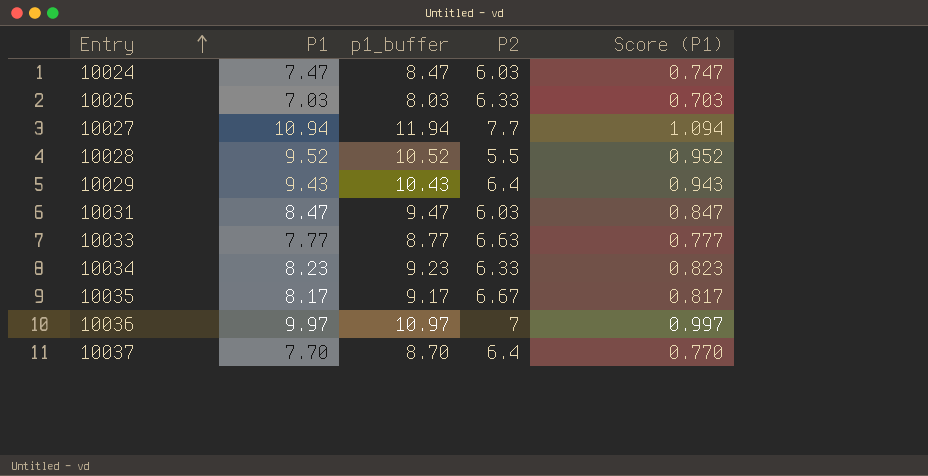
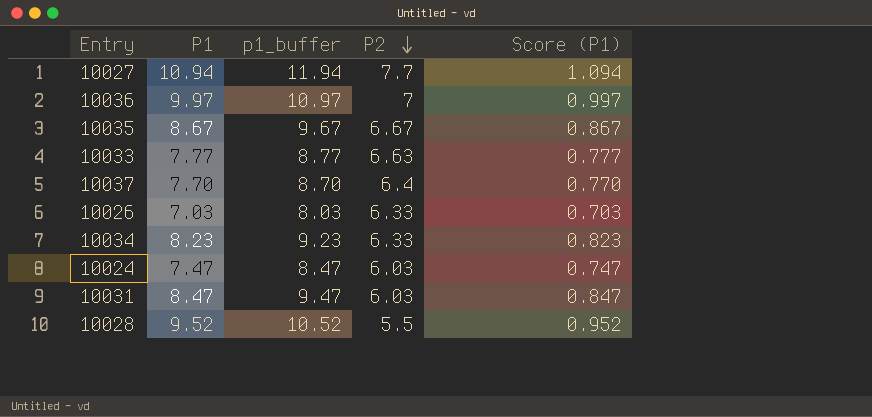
row order: Entry ascending -> P2 descending
row 10029: 9.43 | 10.43 | 6.4 | 0.943 -> none
10035 | P1: 8.17 -> 8.67
10035 | p1_buffer: 9.17 -> 9.67
10035 | Score (P1): 0.817 -> 0.867

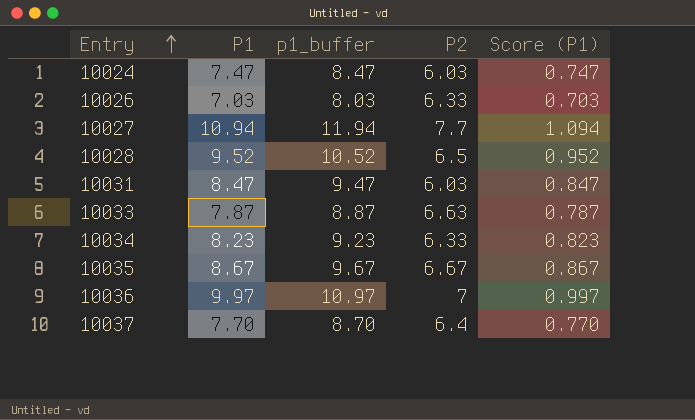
row order: P2 descending -> Entry ascending
10028 | P2: 5.5 -> 6.5
10033 | P1: 7.77 -> 7.87
10033 | p1_buffer: 8.77 -> 8.87
10033 | Score (P1): 0.777 -> 0.787

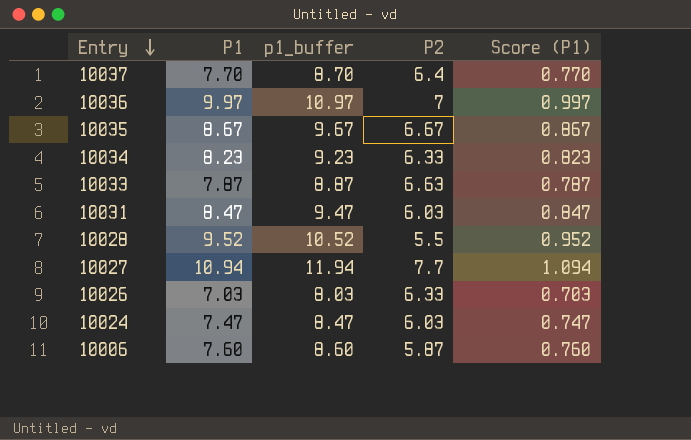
row order: Entry ascending -> Entry descending
10028 | P2: 6.5 -> 5.5
row 10006: none -> 7.60 | 8.60 | 5.87 | 0.760

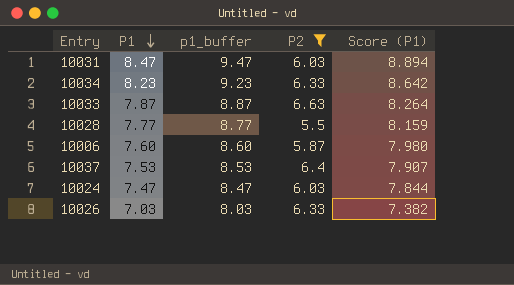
filter: none -> P2 <= 6.63
row order: Entry descending -> P1 descending
column Score (P1) | formula: [P1] * 0.1 -> [P1] * 1.05
10028 | P1: 9.52 -> 7.77
10028 | p1_buffer: 10.52 -> 8.77
10037 | P1: 7.70 -> 7.53
10037 | p1_buffer: 8.70 -> 8.53

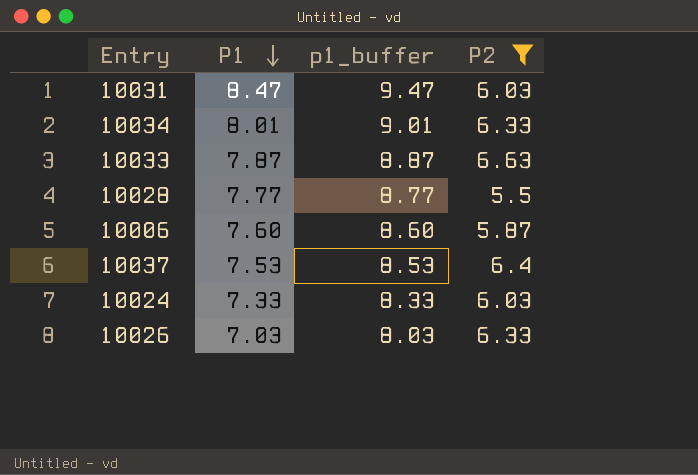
column Score (P1) | formula: [P1] * 1.05 -> none
10034 | P1: 8.23 -> 8.01
10034 | p1_buffer: 9.23 -> 9.01
10024 | P1: 7.47 -> 7.33
10024 | p1_buffer: 8.47 -> 8.33

